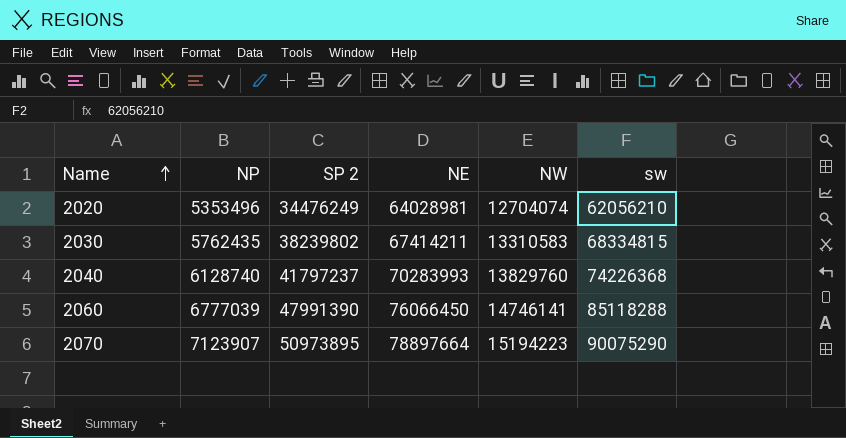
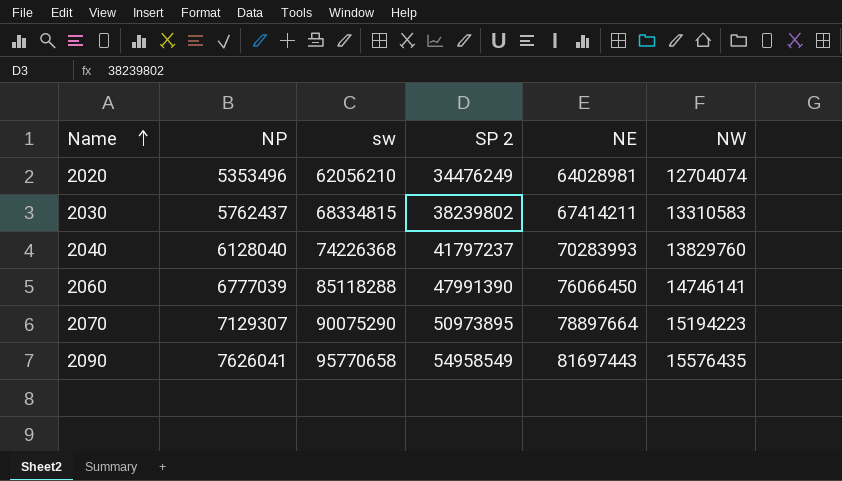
column sw | position: 6 -> 3
2030 | NP: 5762435 -> 5762437
2040 | NP: 6128740 -> 6128040
2070 | NP: 7123907 -> 7129307
row 2090: none -> 7626041 | 95770658 | 54958549 | 81697443 | 15576435

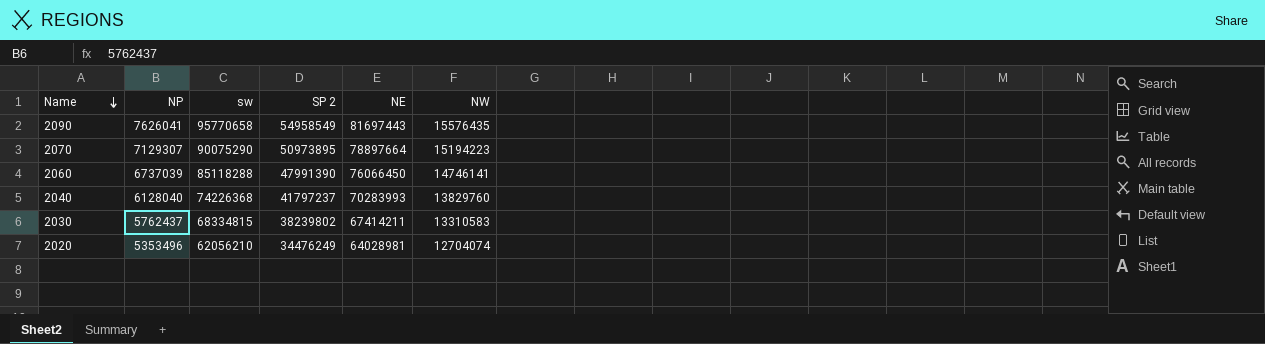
row order: Name ascending -> Name descending
2060 | NP: 6777039 -> 6737039

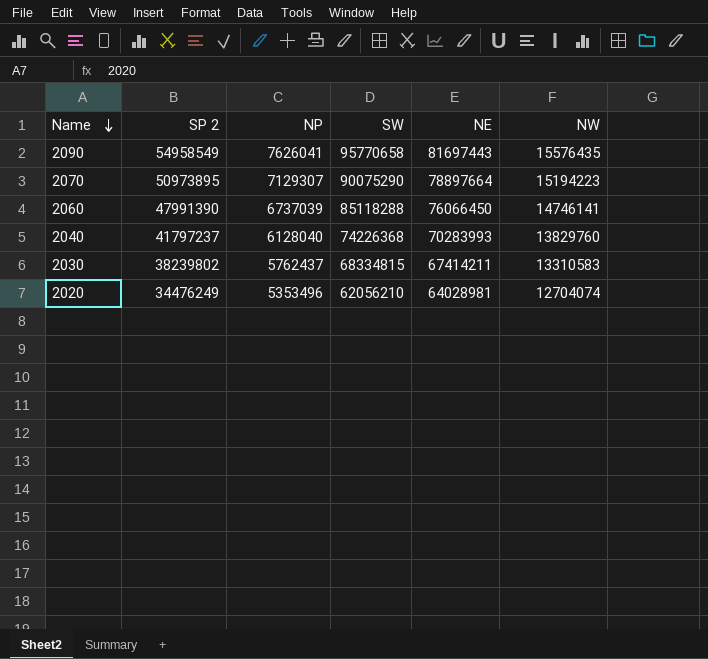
column SP 2 | position: 4 -> 2
column name: sw -> SW

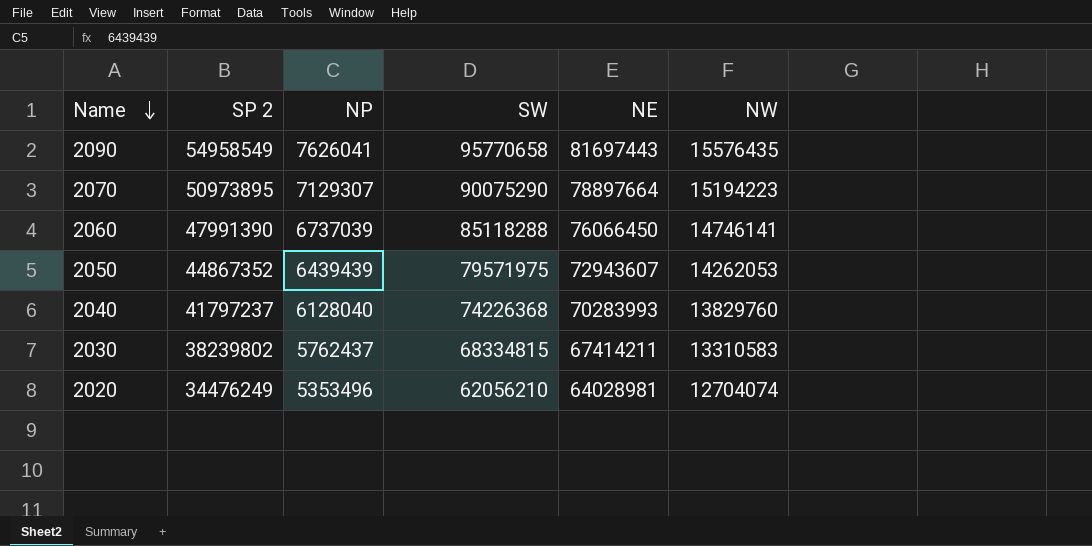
row 2050: none -> 44867352 | 6439439 | 79571975 | 72943607 | 14262053

